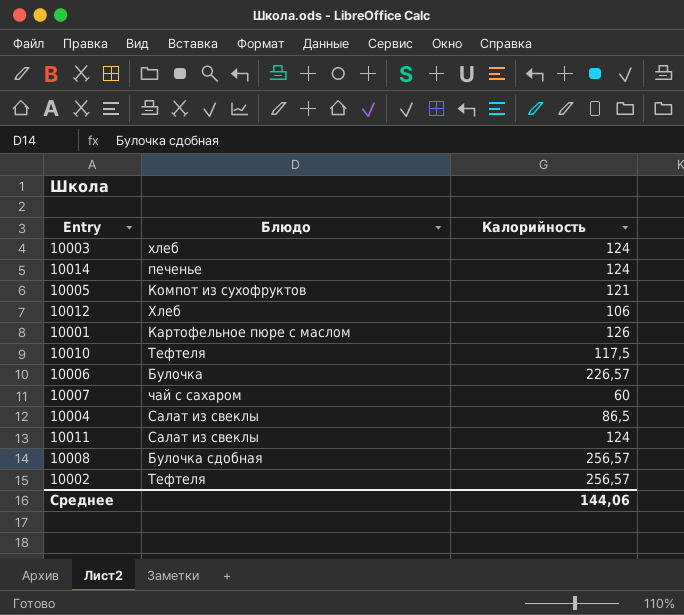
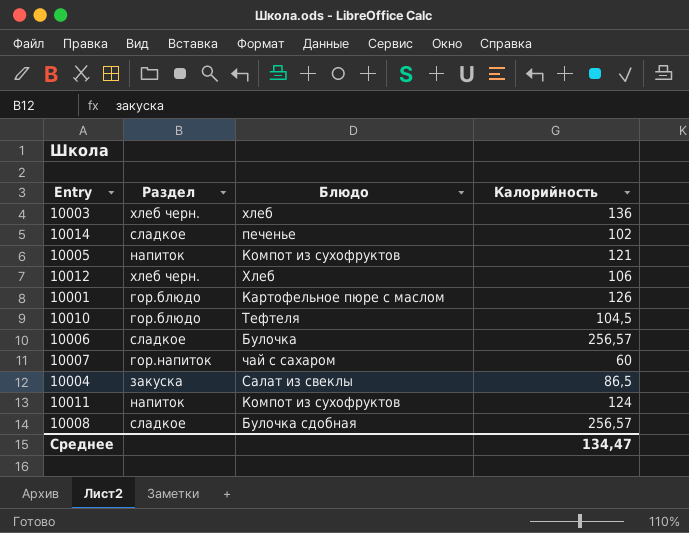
column Раздел | position: none -> 2
row 10002: Тефтеля | 256,57 -> none
10003 | Калорийность: 124 -> 136
10014 | Калорийность: 124 -> 102
10010 | Калорийность: 117,5 -> 104,5
10006 | Калорийность: 226,57 -> 256,57
10011 | Блюдо: Салат из свеклы -> Компот из сухофруктов
Среднее | Калорийность: 144,06 -> 134,47

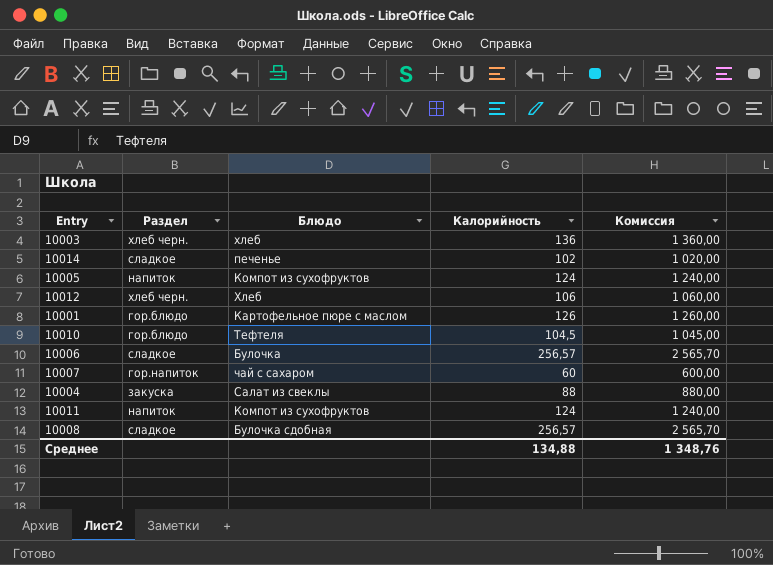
column Комиссия | formula: none -> [Калорийность] * 10
10005 | Калорийность: 121 -> 124
10004 | Калорийность: 86,5 -> 88
Среднее | Калорийность: 134,47 -> 134,88

